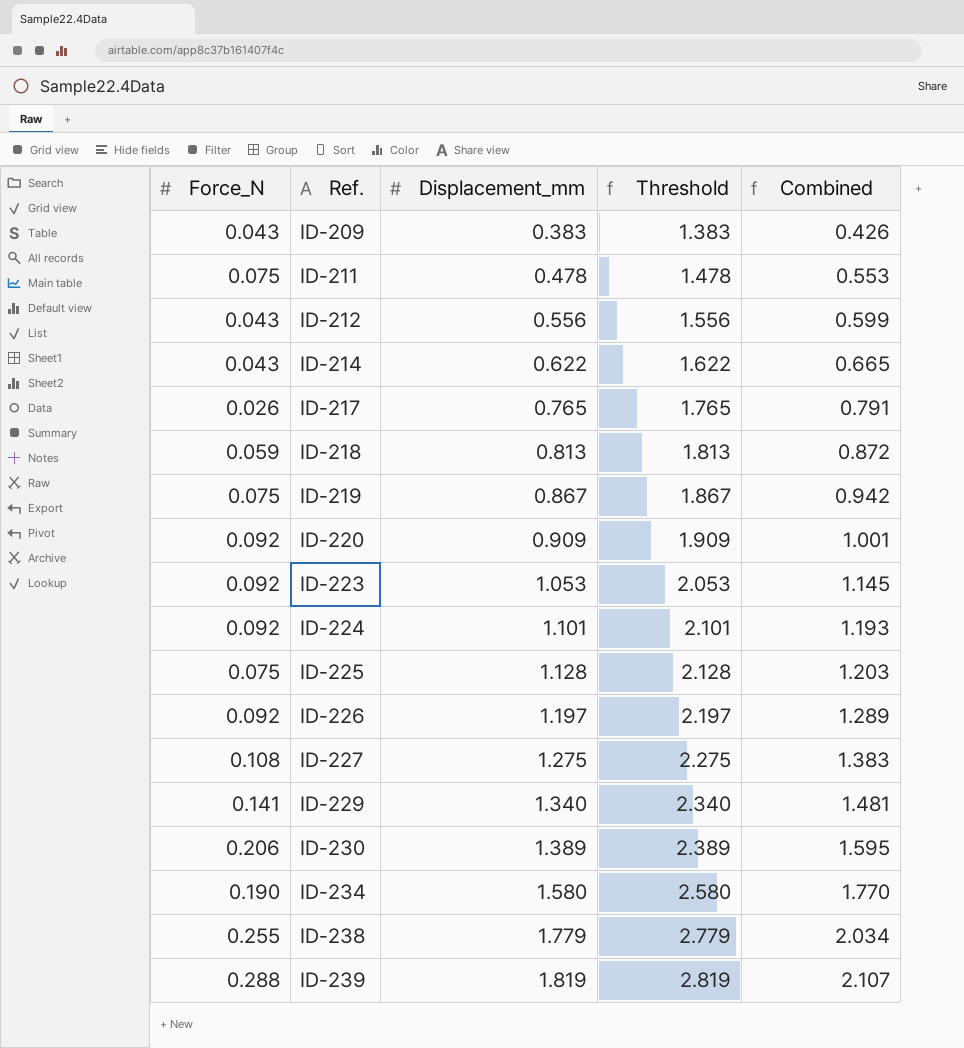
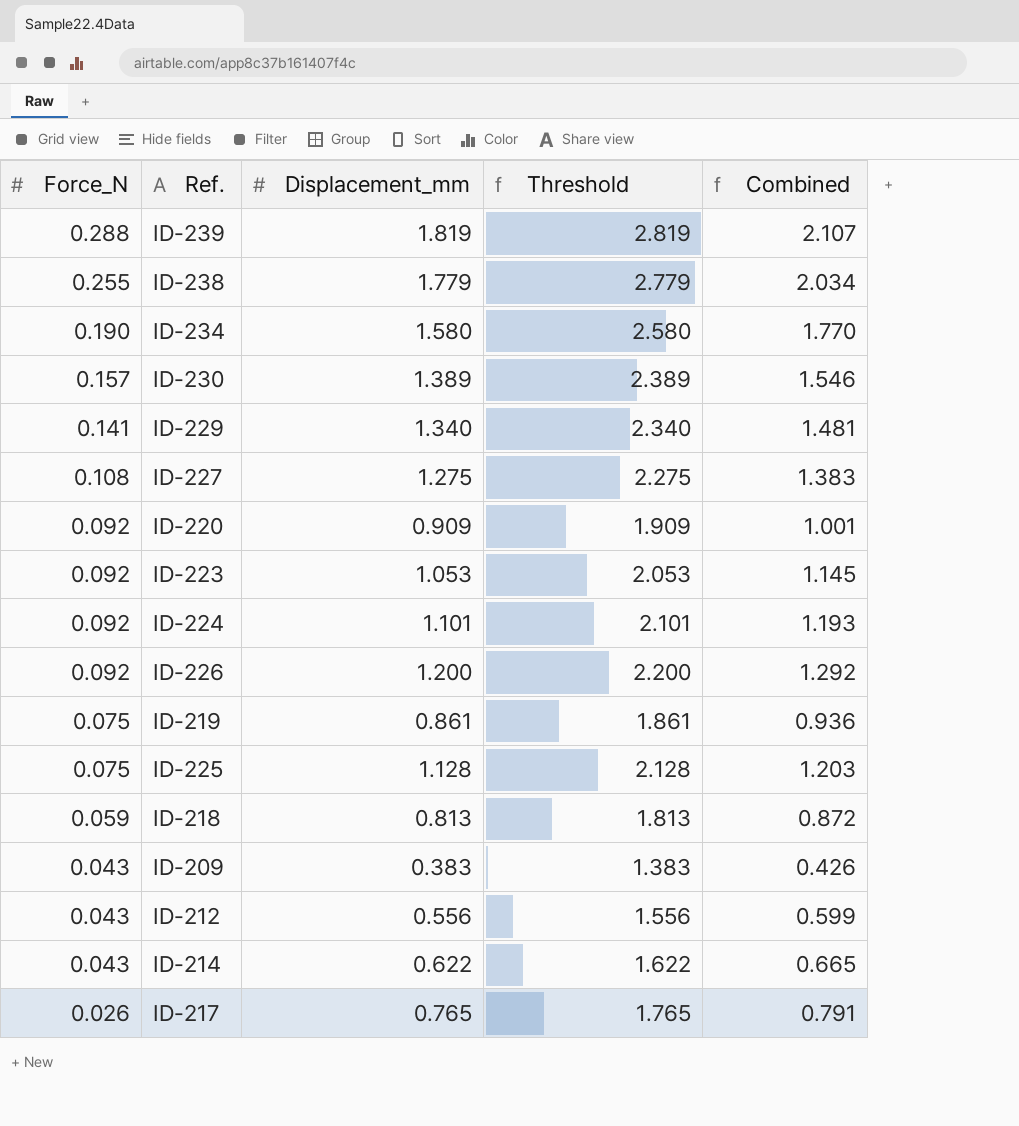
row order: Ref. ascending -> Force_N descending
row ID-211: 0.075 | 0.478 | 1.478 | 0.553 -> none
ID-230 | Force_N: 0.206 -> 0.157
ID-230 | Combined: 1.595 -> 1.546
ID-226 | Displacement_mm: 1.197 -> 1.200
ID-226 | Threshold: 2.197 -> 2.200
ID-226 | Combined: 1.289 -> 1.292
ID-219 | Displacement_mm: 0.867 -> 0.861
ID-219 | Threshold: 1.867 -> 1.861
ID-219 | Combined: 0.942 -> 0.936

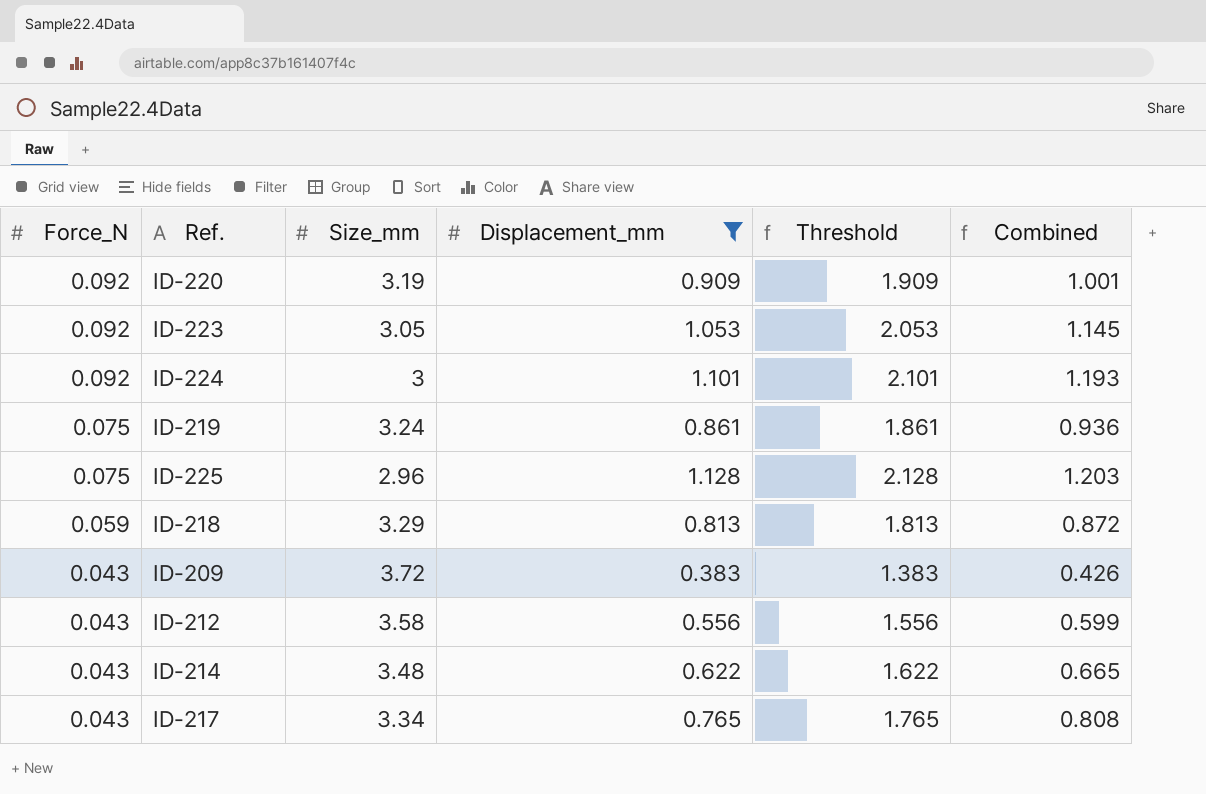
filter: none -> Displacement_mm <= 1.128
column Size_mm | position: none -> 3
ID-217 | Force_N: 0.026 -> 0.043
ID-217 | Combined: 0.791 -> 0.808

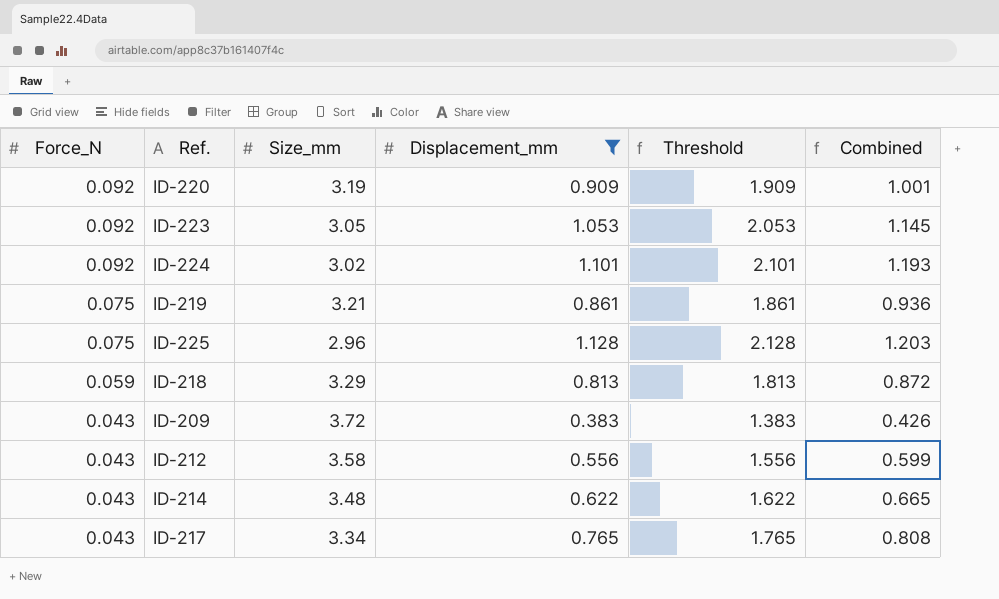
ID-224 | Size_mm: 3 -> 3.02
ID-219 | Size_mm: 3.24 -> 3.21

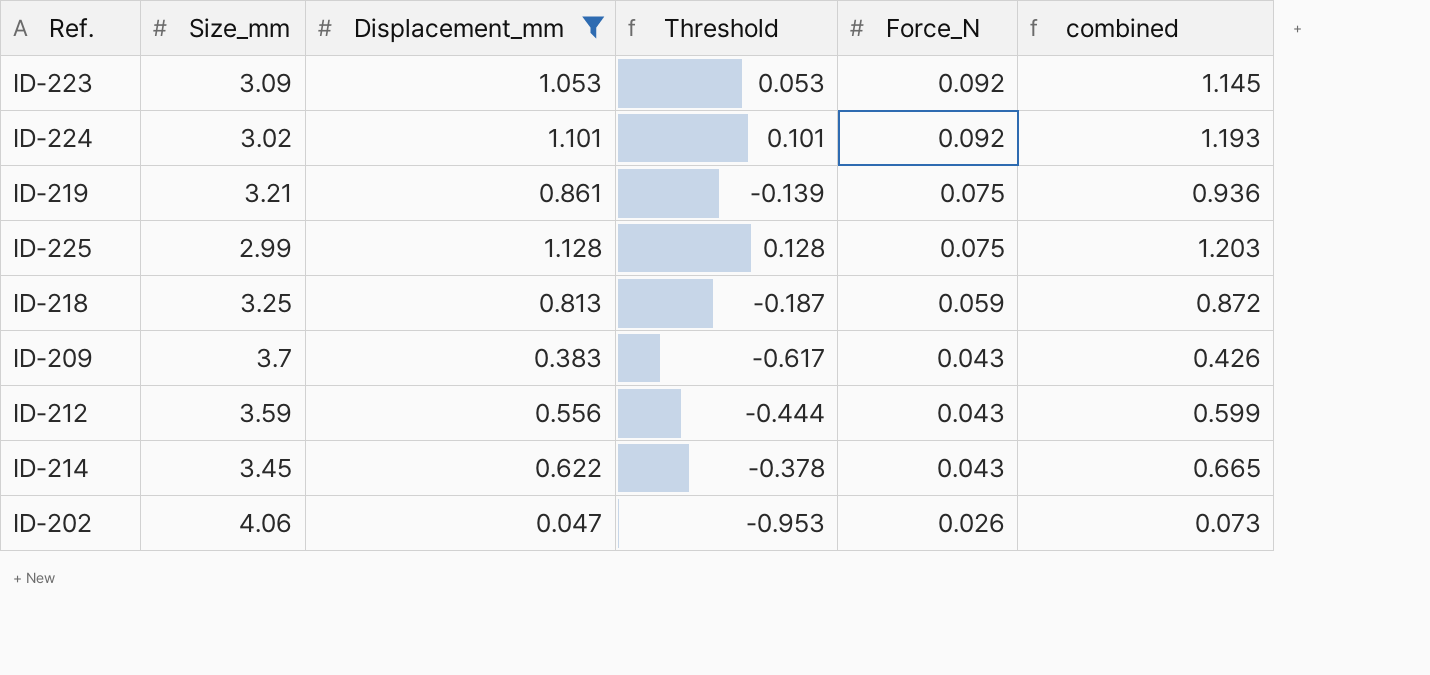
column Threshold | formula: [Displacement_mm] + 1 -> [Displacement_mm] - 1
column Force_N | position: 1 -> 5
column name: Combined -> combined
row ID-220: 0.092 | 3.19 | 0.909 | 1.909 | 1.001 -> none
row ID-217: 0.043 | 3.34 | 0.765 | 1.765 | 0.808 -> none
ID-223 | Size_mm: 3.05 -> 3.09
ID-225 | Size_mm: 2.96 -> 2.99
ID-218 | Size_mm: 3.29 -> 3.25
ID-209 | Size_mm: 3.72 -> 3.7
ID-212 | Size_mm: 3.58 -> 3.59
ID-214 | Size_mm: 3.48 -> 3.45
row ID-202: none -> 4.06 | 0.047 | -0.953 | 0.026 | 0.073

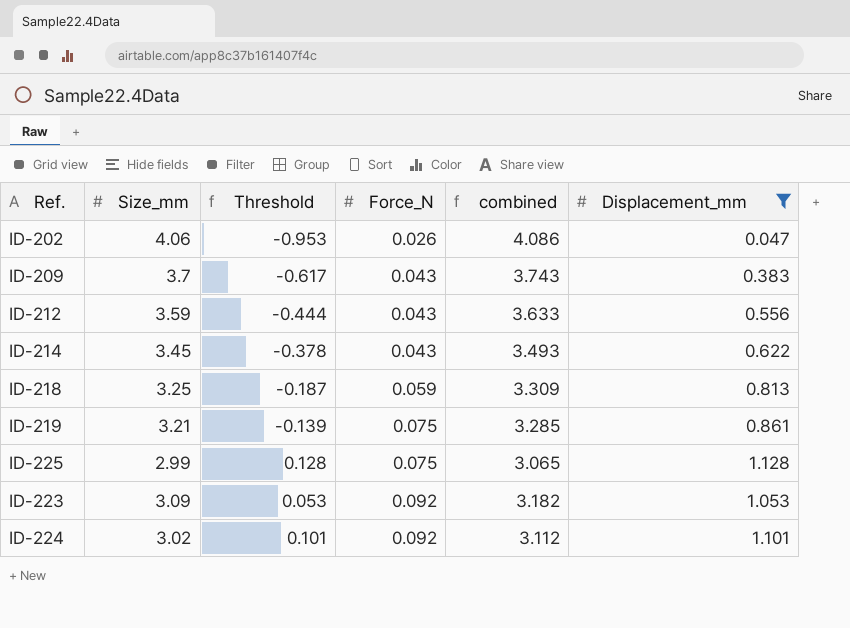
row order: Force_N descending -> Force_N ascending
column combined | formula: [Displacement_mm] + [Force_N] -> [Size_mm] + [Force_N]
column Displacement_mm | position: 3 -> 6

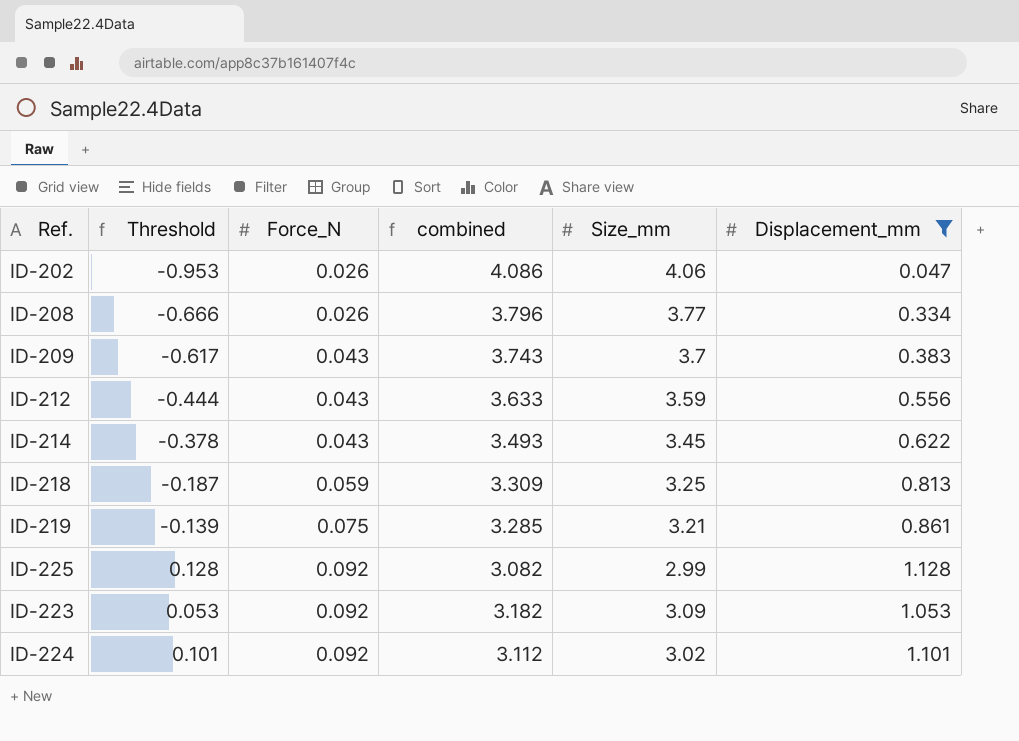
column Size_mm | position: 2 -> 5
row ID-208: none -> -0.666 | 0.026 | 3.796 | 3.77 | 0.334
ID-225 | Force_N: 0.075 -> 0.092
ID-225 | combined: 3.065 -> 3.082

